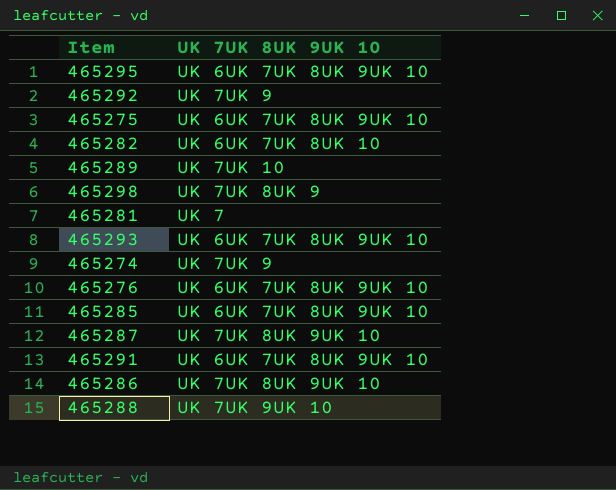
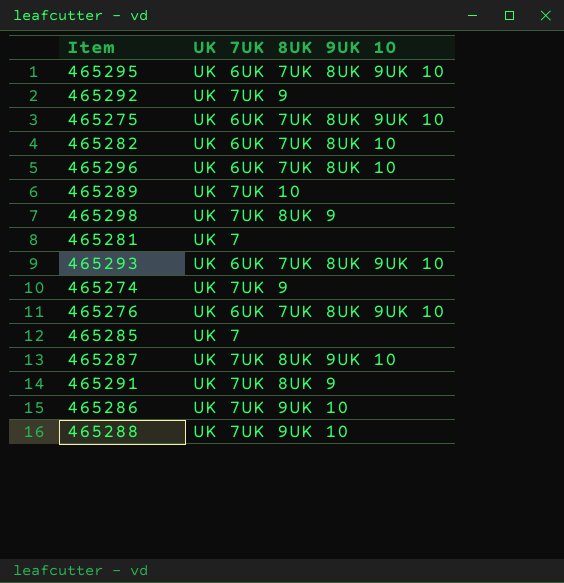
row 465296: none -> UK 6UK 7UK 8UK 10
465285 | UK 7UK 8UK 9UK 10: UK 6UK 7UK 8UK 9UK 10 -> UK 7
465291 | UK 7UK 8UK 9UK 10: UK 6UK 7UK 8UK 9UK 10 -> UK 7UK 8UK 9
465286 | UK 7UK 8UK 9UK 10: UK 7UK 8UK 9UK 10 -> UK 7UK 9UK 10

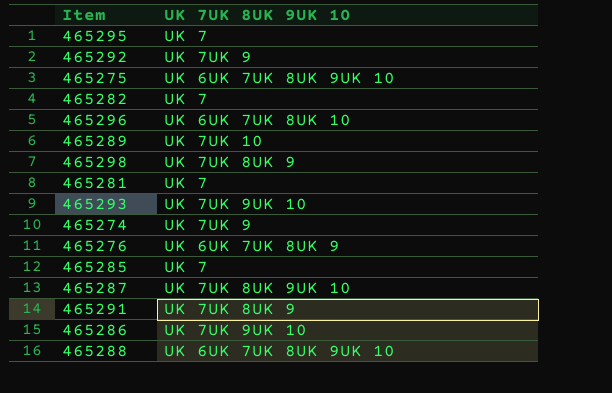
465295 | UK 7UK 8UK 9UK 10: UK 6UK 7UK 8UK 9UK 10 -> UK 7
465282 | UK 7UK 8UK 9UK 10: UK 6UK 7UK 8UK 10 -> UK 7
465293 | UK 7UK 8UK 9UK 10: UK 6UK 7UK 8UK 9UK 10 -> UK 7UK 9UK 10
465276 | UK 7UK 8UK 9UK 10: UK 6UK 7UK 8UK 9UK 10 -> UK 6UK 7UK 8UK 9
465288 | UK 7UK 8UK 9UK 10: UK 7UK 9UK 10 -> UK 6UK 7UK 8UK 9UK 10

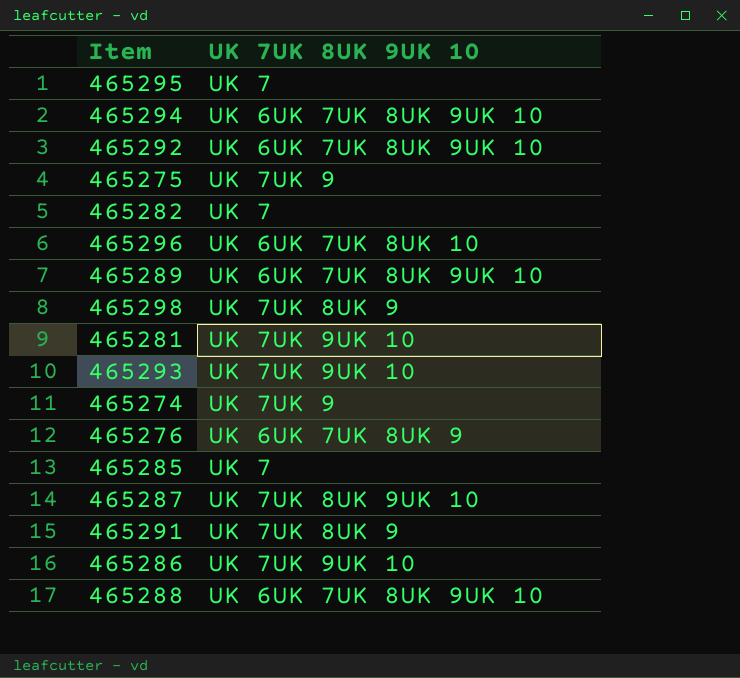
row 465294: none -> UK 6UK 7UK 8UK 9UK 10
465292 | UK 7UK 8UK 9UK 10: UK 7UK 9 -> UK 6UK 7UK 8UK 9UK 10
465275 | UK 7UK 8UK 9UK 10: UK 6UK 7UK 8UK 9UK 10 -> UK 7UK 9
465289 | UK 7UK 8UK 9UK 10: UK 7UK 10 -> UK 6UK 7UK 8UK 9UK 10
465281 | UK 7UK 8UK 9UK 10: UK 7 -> UK 7UK 9UK 10

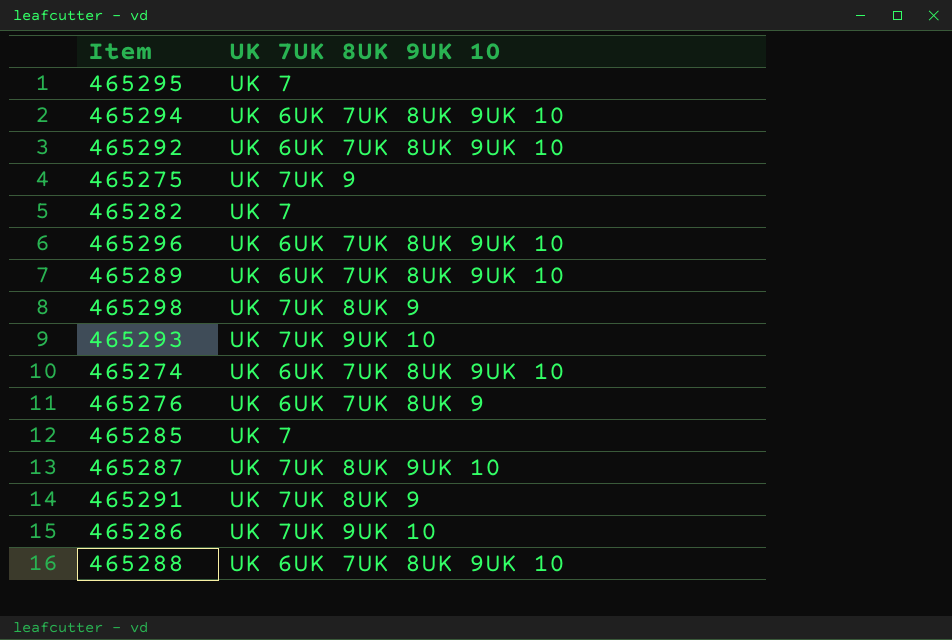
row 465281: UK 7UK 9UK 10 -> none
465296 | UK 7UK 8UK 9UK 10: UK 6UK 7UK 8UK 10 -> UK 6UK 7UK 8UK 9UK 10
465274 | UK 7UK 8UK 9UK 10: UK 7UK 9 -> UK 6UK 7UK 8UK 9UK 10

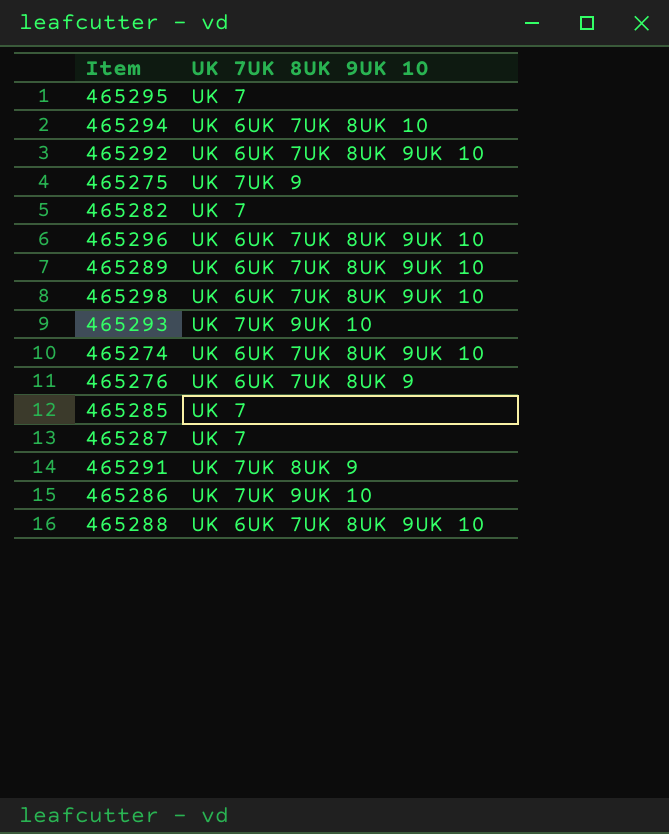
465294 | UK 7UK 8UK 9UK 10: UK 6UK 7UK 8UK 9UK 10 -> UK 6UK 7UK 8UK 10
465298 | UK 7UK 8UK 9UK 10: UK 7UK 8UK 9 -> UK 6UK 7UK 8UK 9UK 10
465287 | UK 7UK 8UK 9UK 10: UK 7UK 8UK 9UK 10 -> UK 7

